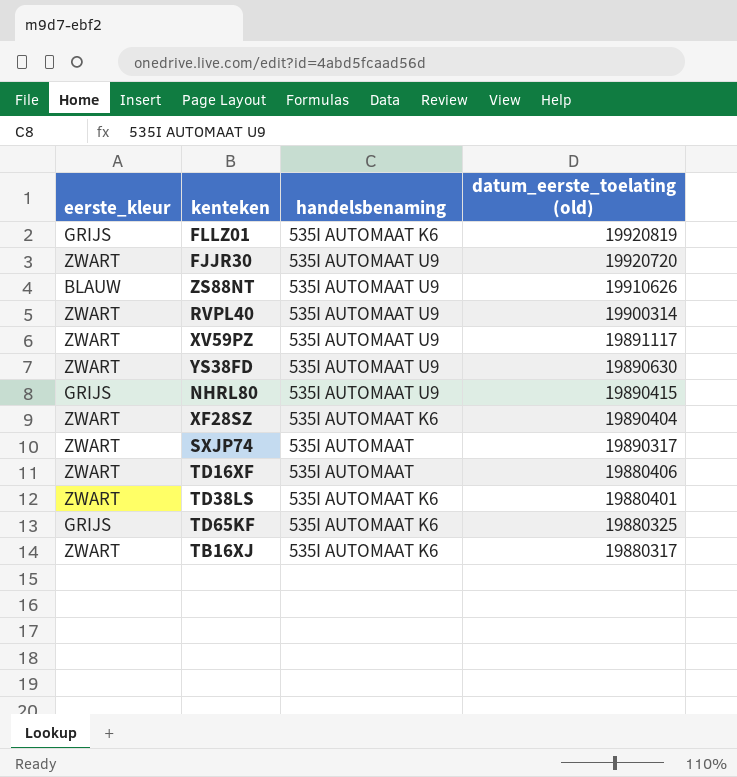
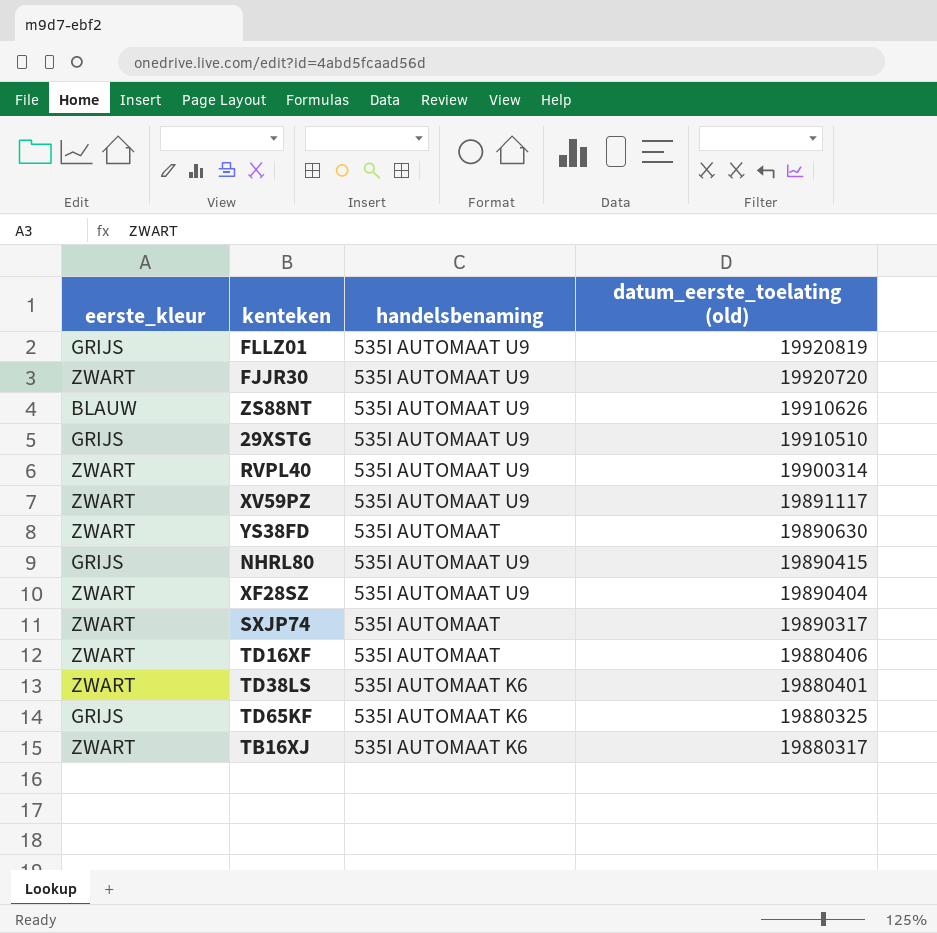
FLLZ01 | handelsbenaming: 535I AUTOMAAT K6 -> 535I AUTOMAAT U9
row 29XSTG: none -> GRIJS | 535I AUTOMAAT U9 | 19910510
YS38FD | handelsbenaming: 535I AUTOMAAT U9 -> 535I AUTOMAAT
XF28SZ | handelsbenaming: 535I AUTOMAAT K6 -> 535I AUTOMAAT U9

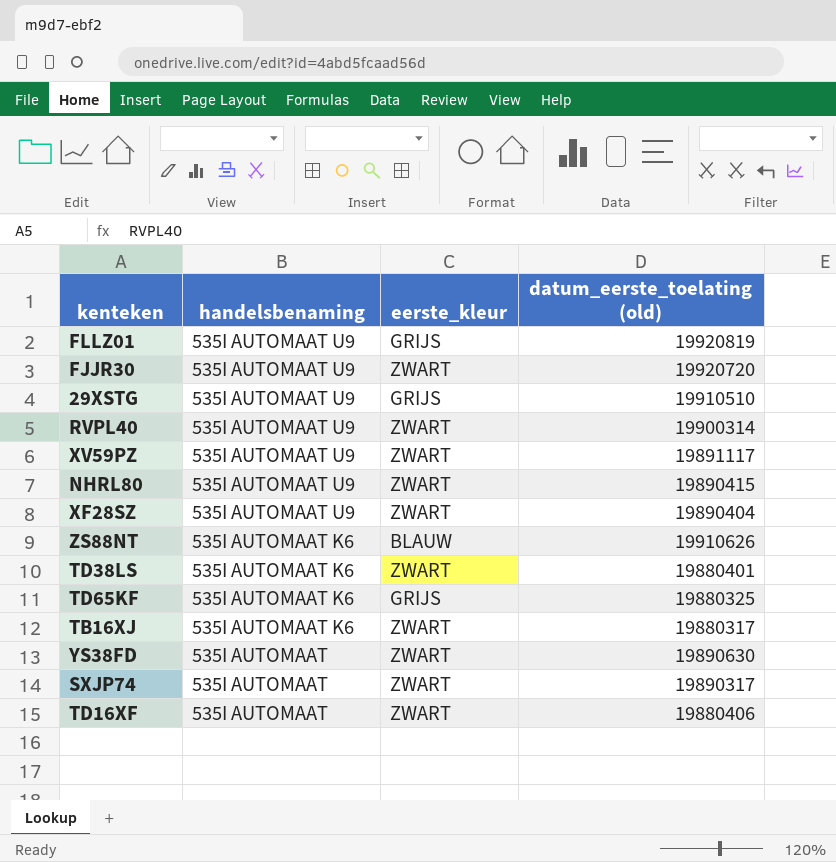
row order: datum_eerste_toelating (old) descending -> handelsbenaming descending
column eerste_kleur | position: 1 -> 3
NHRL80 | eerste_kleur: GRIJS -> ZWART
ZS88NT | handelsbenaming: 535I AUTOMAAT U9 -> 535I AUTOMAAT K6

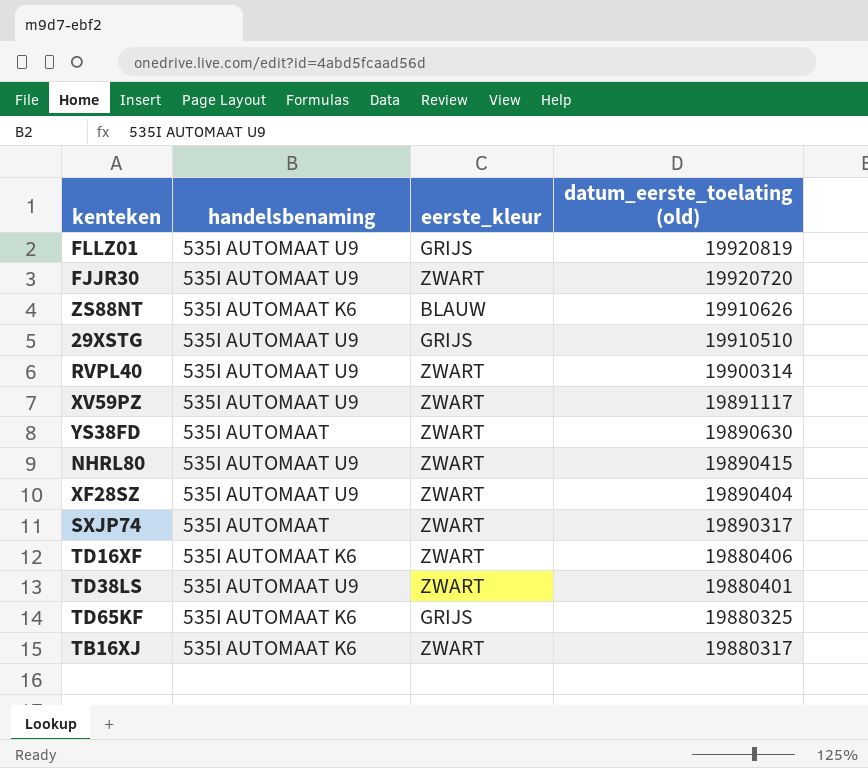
row order: handelsbenaming descending -> datum_eerste_toelating (old) descending
TD16XF | handelsbenaming: 535I AUTOMAAT -> 535I AUTOMAAT K6
TD38LS | handelsbenaming: 535I AUTOMAAT K6 -> 535I AUTOMAAT U9

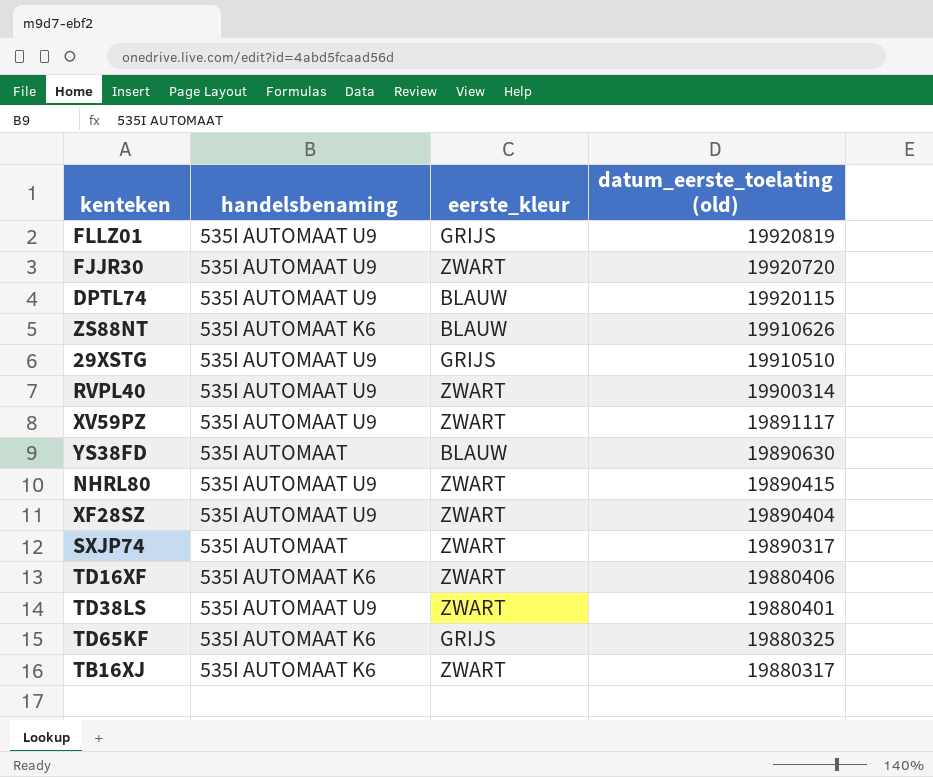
row DPTL74: none -> 535I AUTOMAAT U9 | BLAUW | 19920115
YS38FD | eerste_kleur: ZWART -> BLAUW

